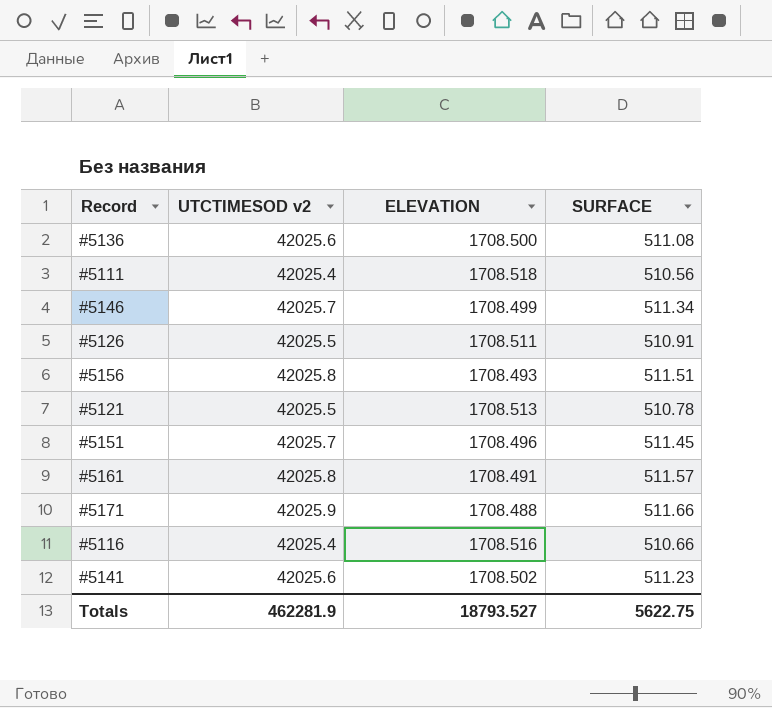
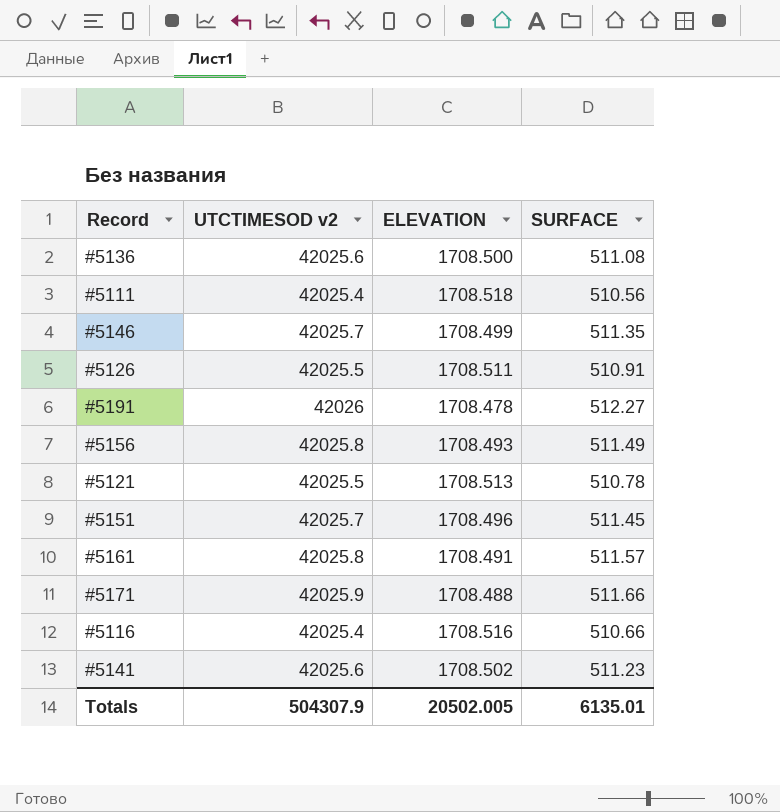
#5146 | SURFACE: 511.34 -> 511.35
row #5191: none -> 42026 | 1708.478 | 512.27
#5156 | SURFACE: 511.51 -> 511.49
Totals | UTCTIMESOD v2: 462281.9 -> 504307.9
Totals | ELEVATION: 18793.527 -> 20502.005
Totals | SURFACE: 5622.75 -> 6135.01

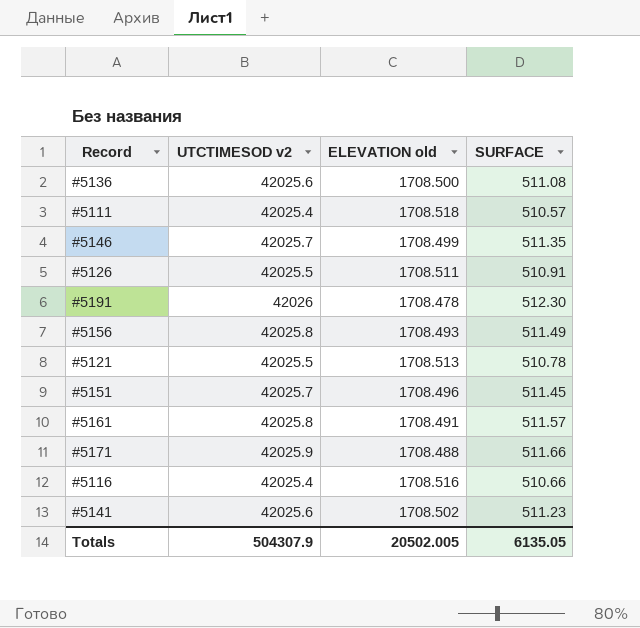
column name: ELEVATION -> ELEVATION old
#5111 | SURFACE: 510.56 -> 510.57
#5191 | SURFACE: 512.27 -> 512.30
Totals | SURFACE: 6135.01 -> 6135.05

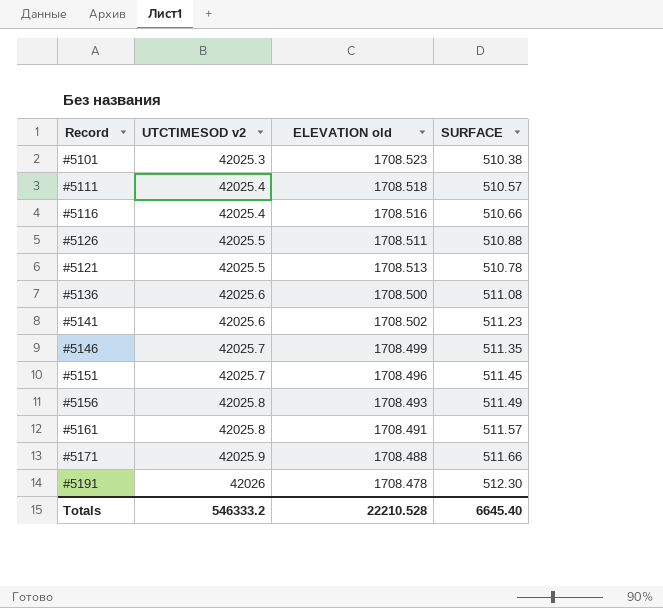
row order: none -> UTCTIMESOD v2 ascending
row #5101: none -> 42025.3 | 1708.523 | 510.38
#5126 | SURFACE: 510.91 -> 510.88
Totals | UTCTIMESOD v2: 504307.9 -> 546333.2
Totals | ELEVATION old: 20502.005 -> 22210.528
Totals | SURFACE: 6135.05 -> 6645.40

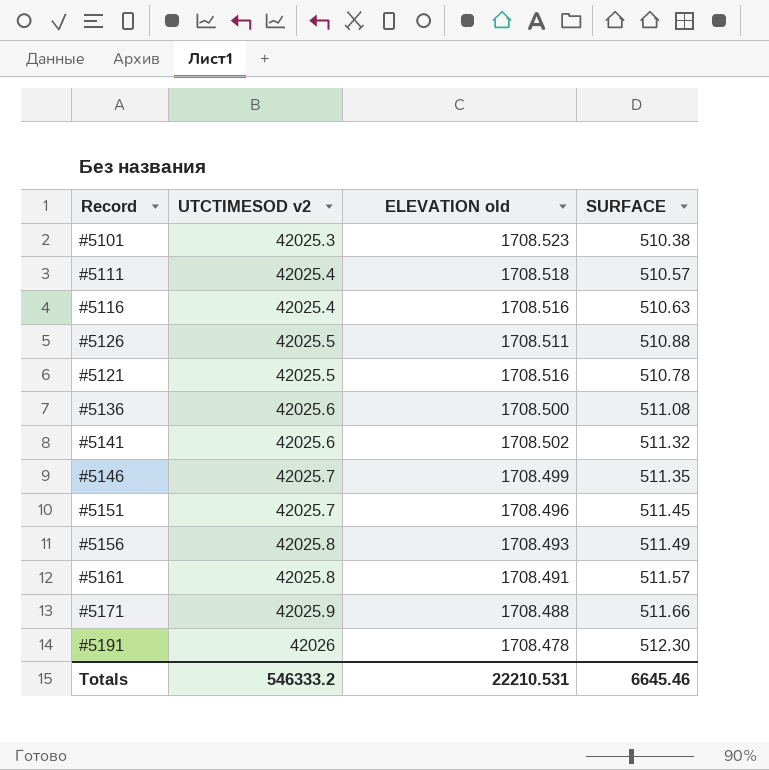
#5116 | SURFACE: 510.66 -> 510.63
#5121 | ELEVATION old: 1708.513 -> 1708.516
#5141 | SURFACE: 511.23 -> 511.32
Totals | ELEVATION old: 22210.528 -> 22210.531
Totals | SURFACE: 6645.40 -> 6645.46

